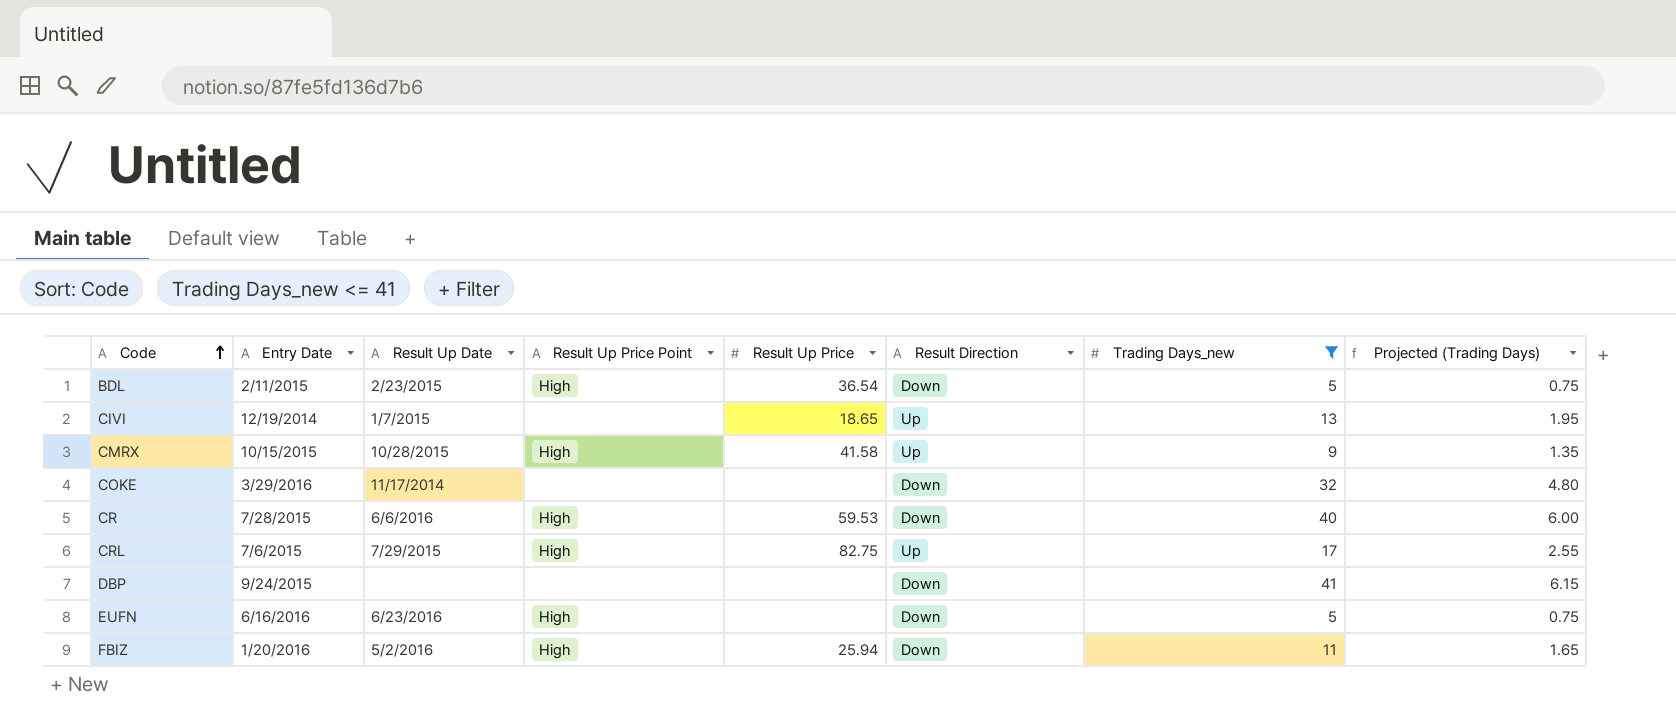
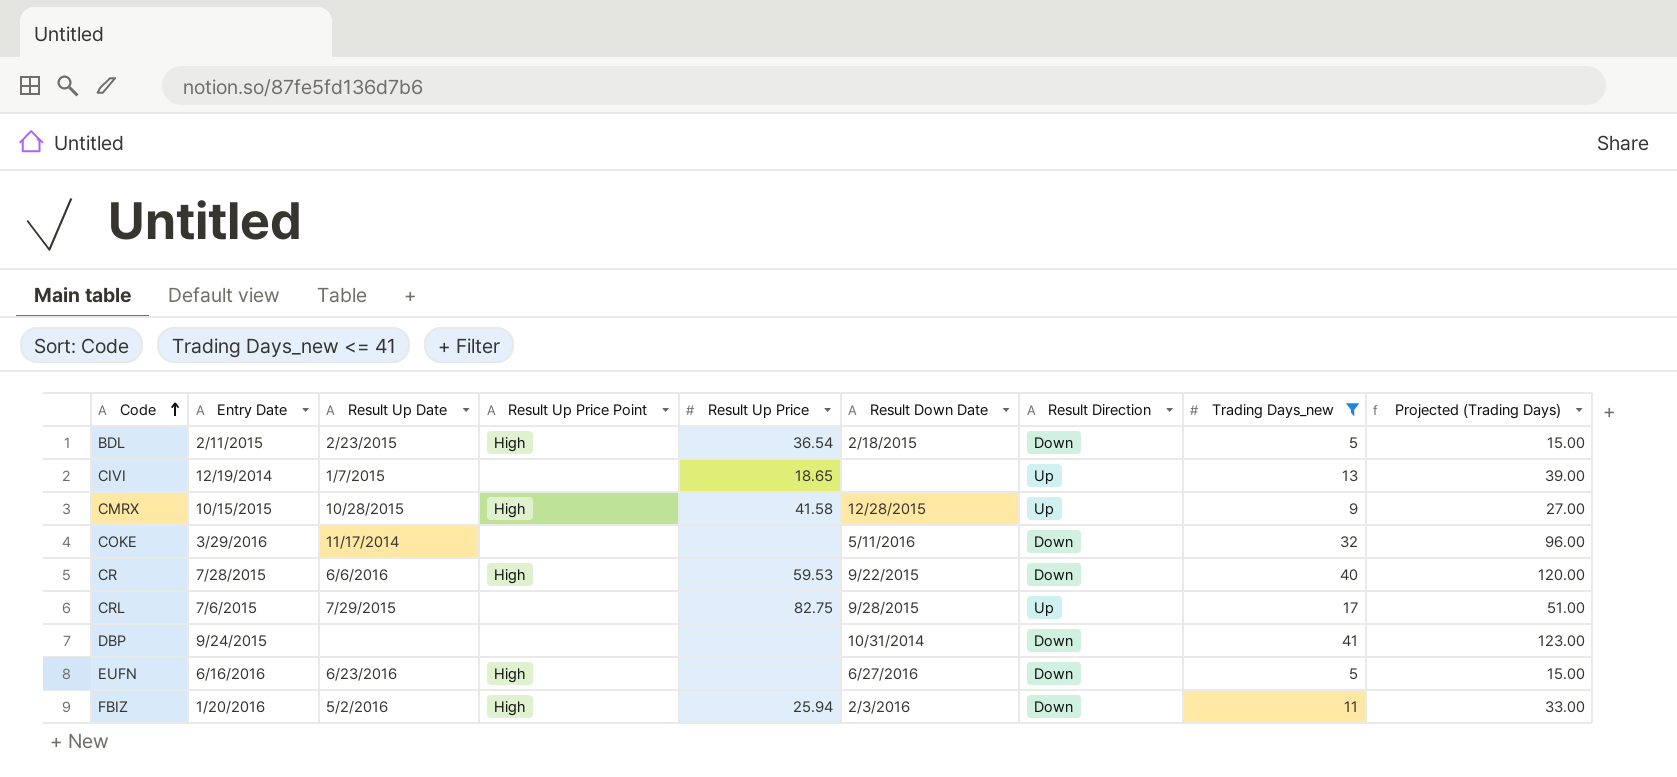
column Result Down Date | position: none -> 6
column Projected (Trading Days) | formula: [Trading Days_new] * 0.15 -> [Trading Days_new] * 3
CRL | Result Up Price Point: High -> none

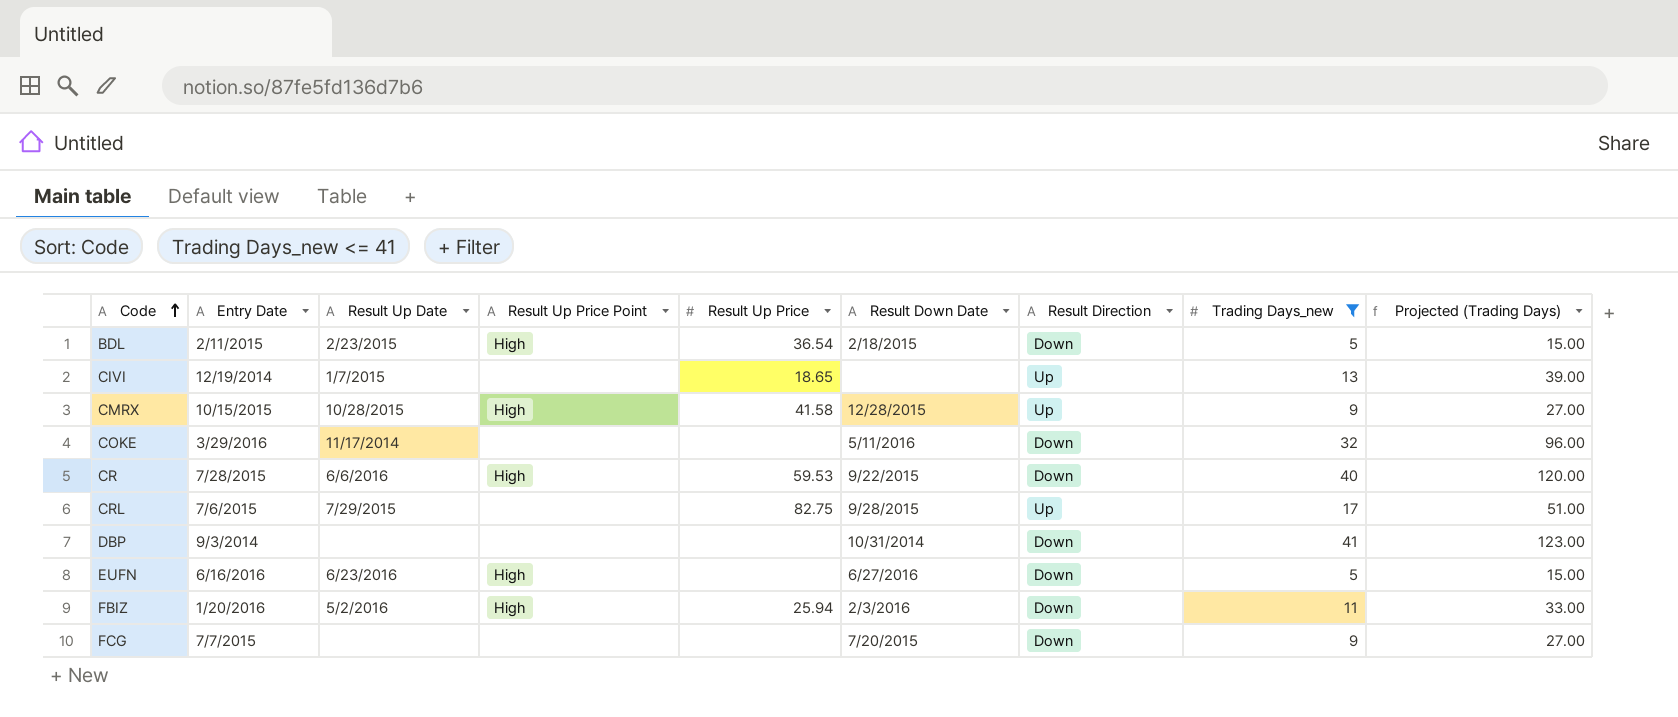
DBP | Entry Date: 9/24/2015 -> 9/3/2014
row FCG: none -> 7/7/2015 | none | none | none | 7/20/2015 | Down | 9 | 27.00

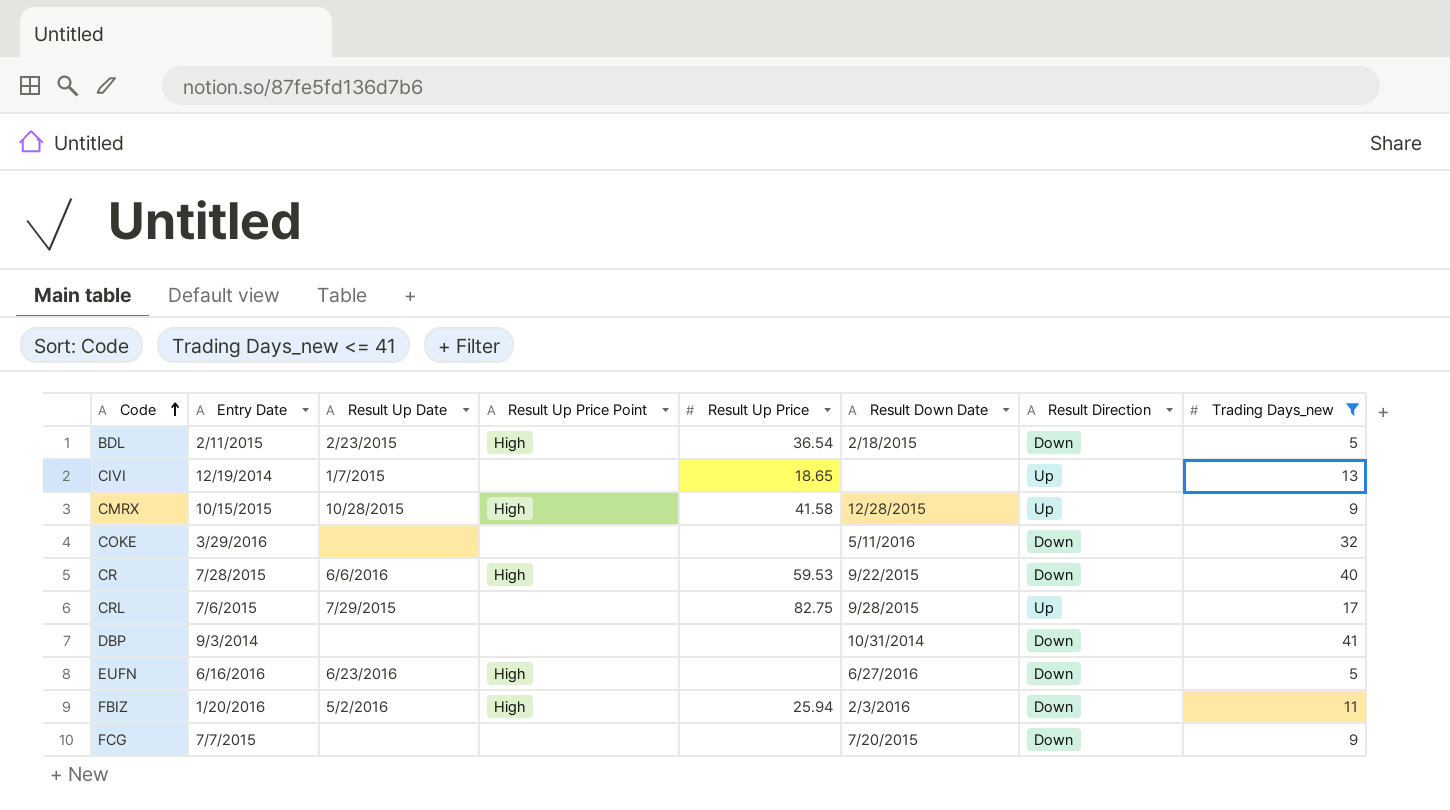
column Projected (Trading Days) | formula: [Trading Days_new] * 3 -> none
COKE | Result Up Date: 11/17/2014 -> none

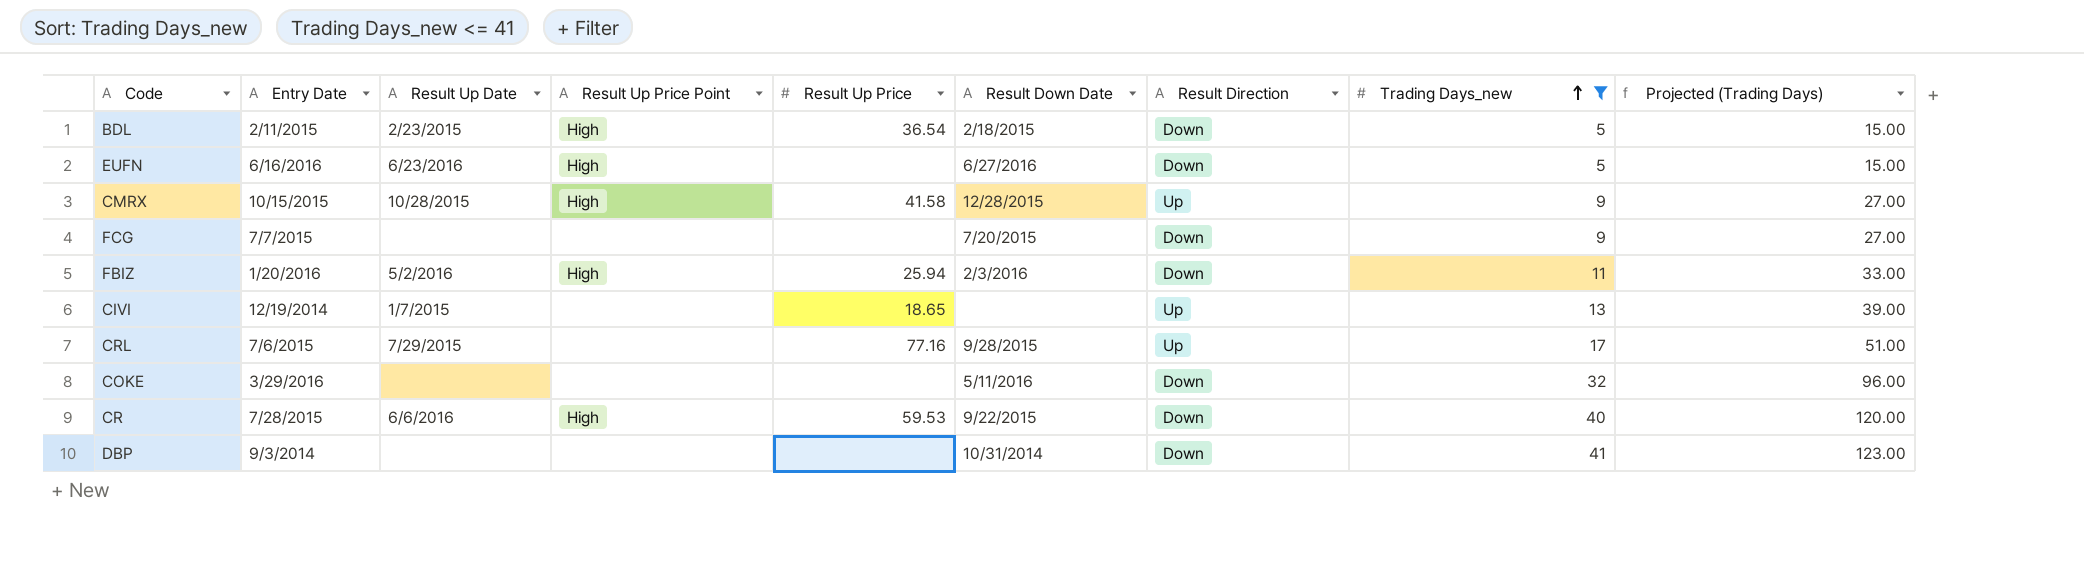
row order: Code ascending -> Trading Days_new ascending
column Projected (Trading Days) | formula: none -> [Trading Days_new] * 3
CRL | Result Up Price: 82.75 -> 77.16

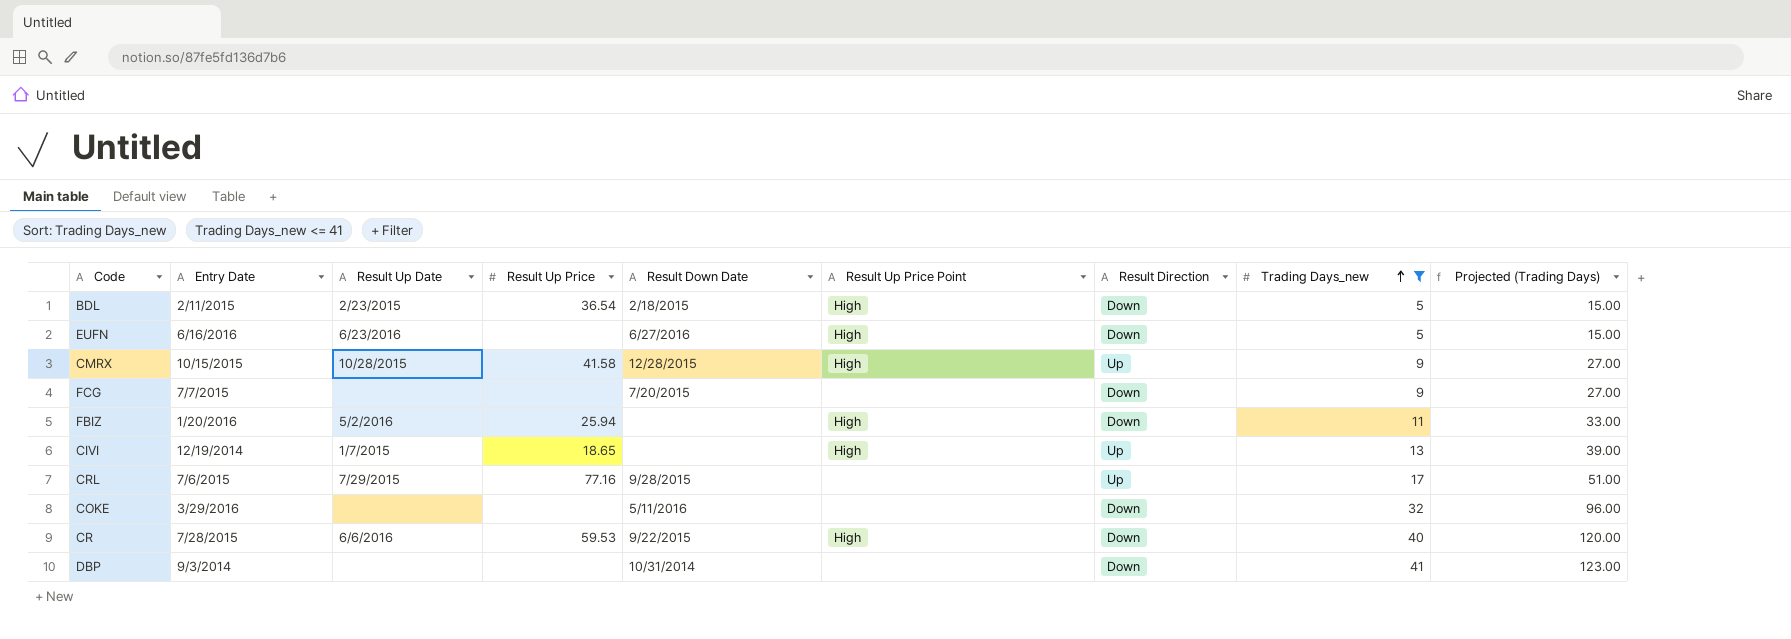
column Result Up Price Point | position: 4 -> 6
FBIZ | Result Down Date: 2/3/2016 -> none
CIVI | Result Up Price Point: none -> High

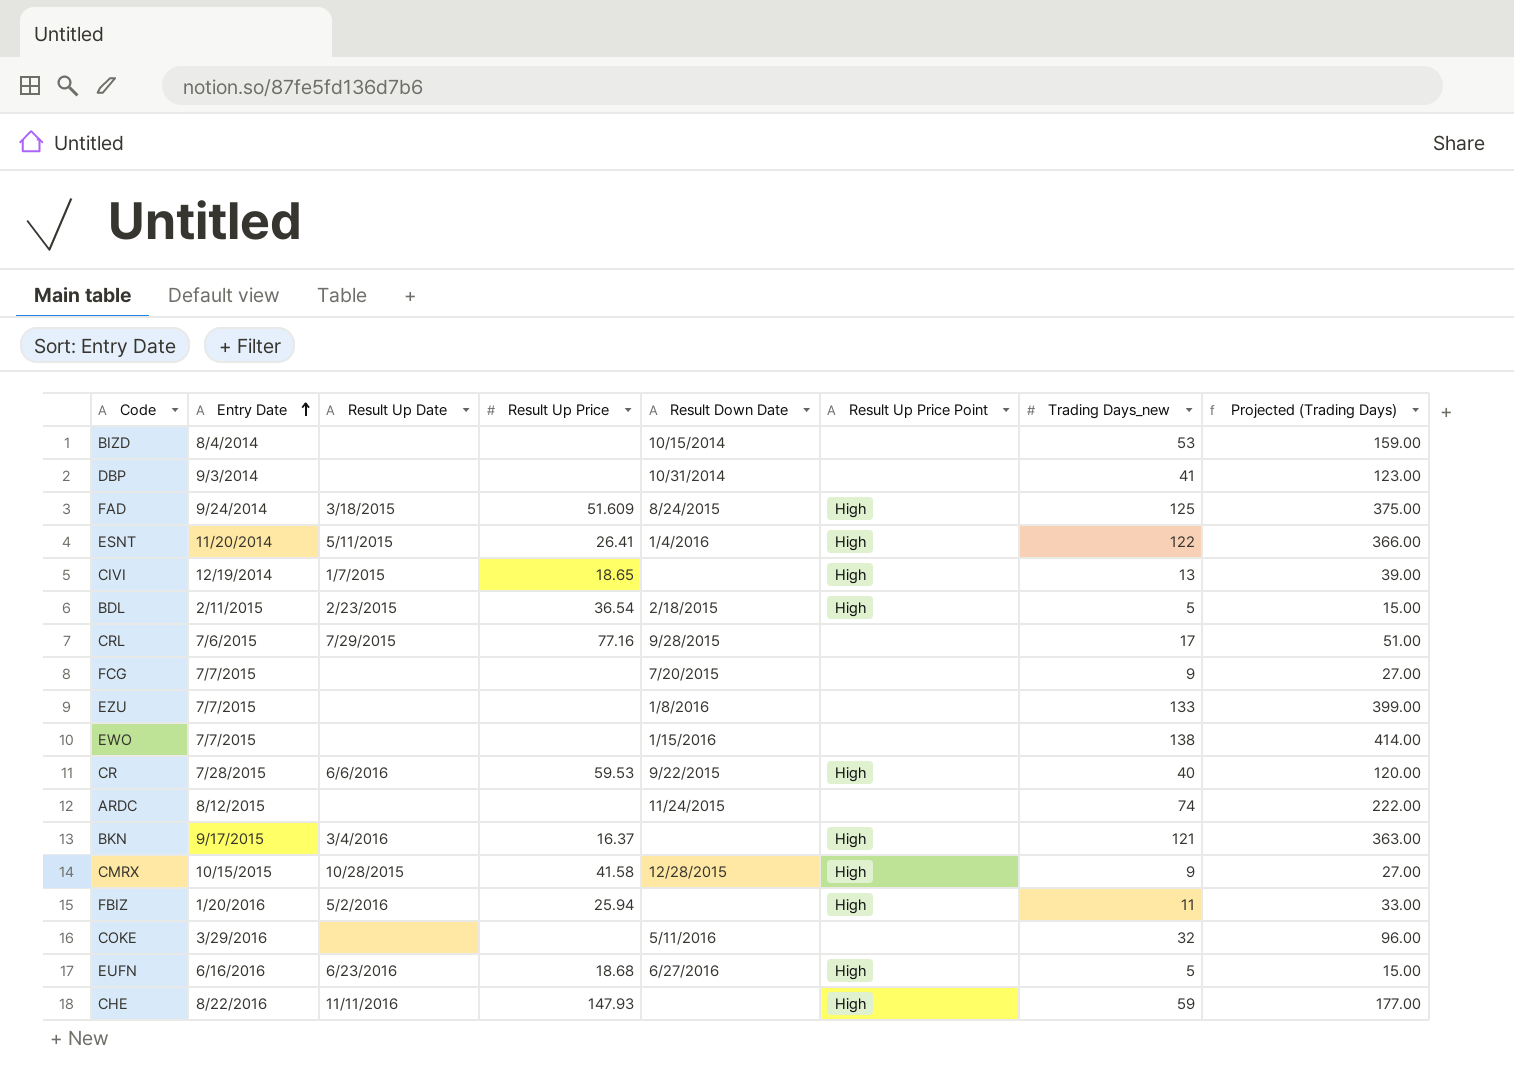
filter: Trading Days_new <= 41 -> none
row order: Trading Days_new ascending -> Entry Date ascending
column Result Direction | position: 7 -> none
EUFN | Result Up Price: none -> 18.68

